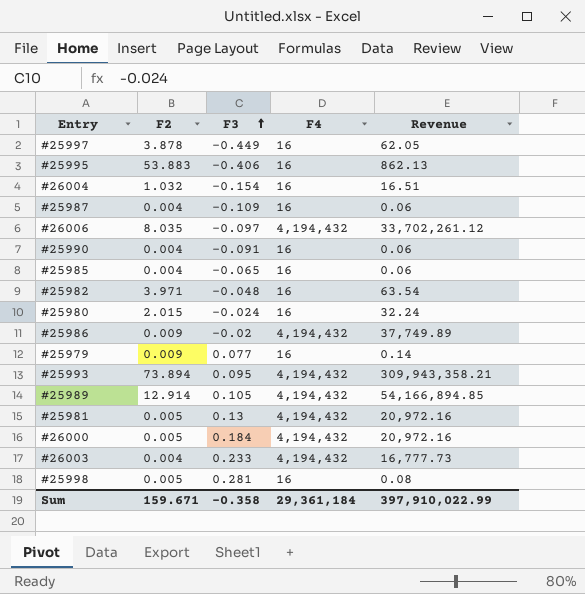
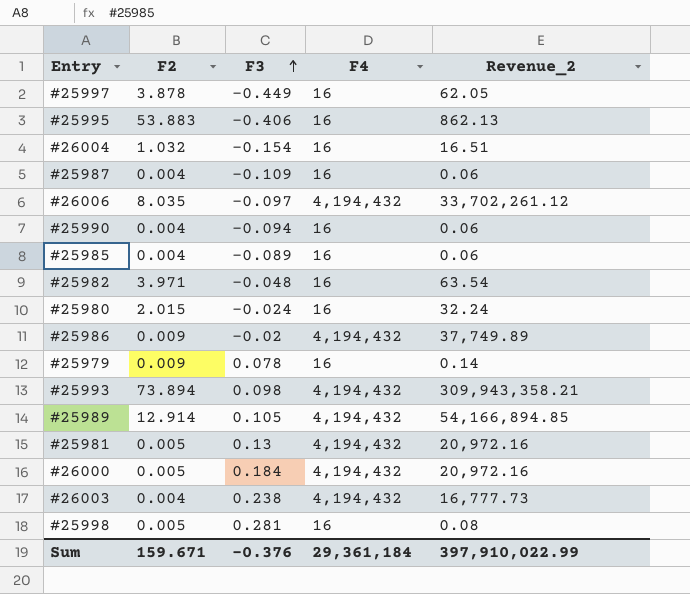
column name: Revenue -> Revenue_2
#25990 | F3: -0.091 -> -0.094
#25985 | F3: -0.065 -> -0.089
#25979 | F3: 0.077 -> 0.078
#25993 | F3: 0.095 -> 0.098
#26003 | F3: 0.233 -> 0.238
Sum | F3: -0.358 -> -0.376

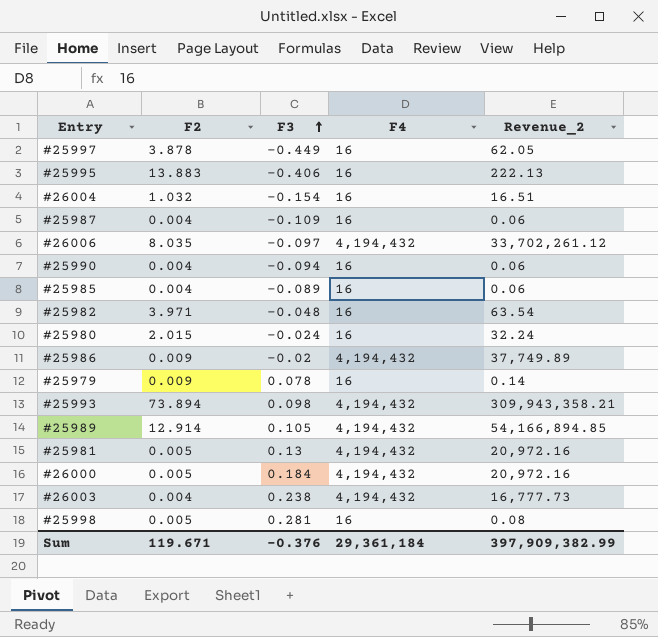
#25995 | F2: 53.883 -> 13.883
#25995 | Revenue_2: 862.13 -> 222.13
Sum | F2: 159.671 -> 119.671
Sum | Revenue_2: 397,910,022.99 -> 397,909,382.99

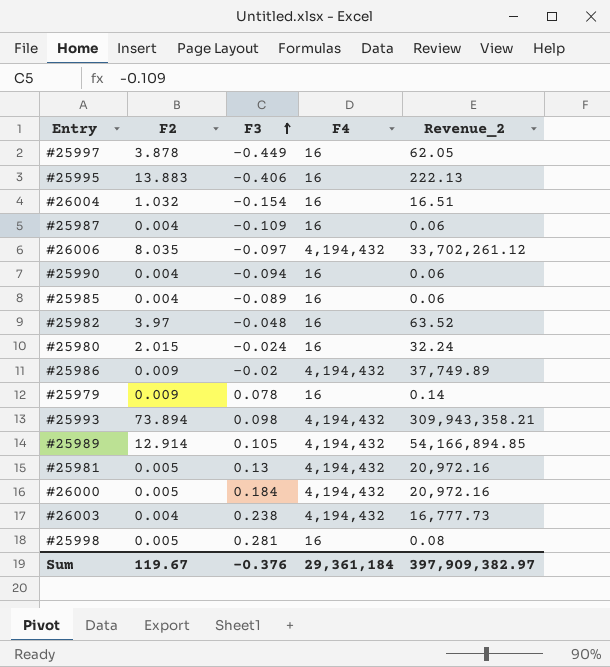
#25982 | F2: 3.971 -> 3.97
#25982 | Revenue_2: 63.54 -> 63.52
Sum | F2: 119.671 -> 119.67
Sum | Revenue_2: 397,909,382.99 -> 397,909,382.97

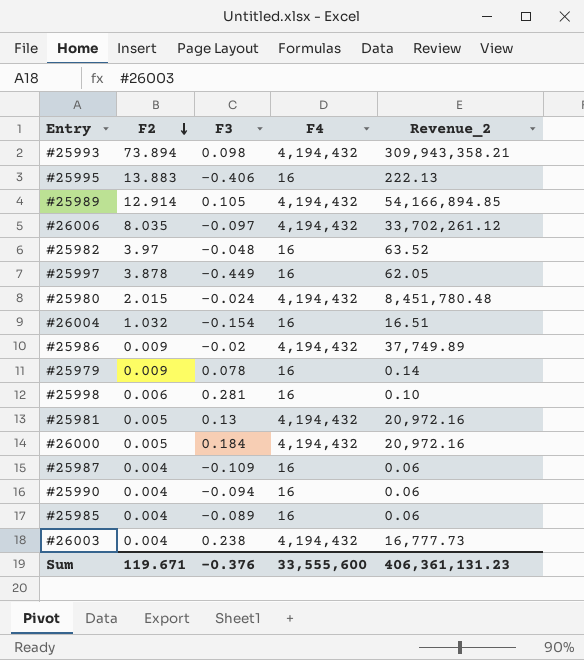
row order: F3 ascending -> F2 descending
#25980 | F4: 16 -> 4,194,432
#25980 | Revenue_2: 32.24 -> 8,451,780.48
#25998 | F2: 0.005 -> 0.006
#25998 | Revenue_2: 0.08 -> 0.10
Sum | F2: 119.67 -> 119.671
Sum | F4: 29,361,184 -> 33,555,600
Sum | Revenue_2: 397,909,382.97 -> 406,361,131.23

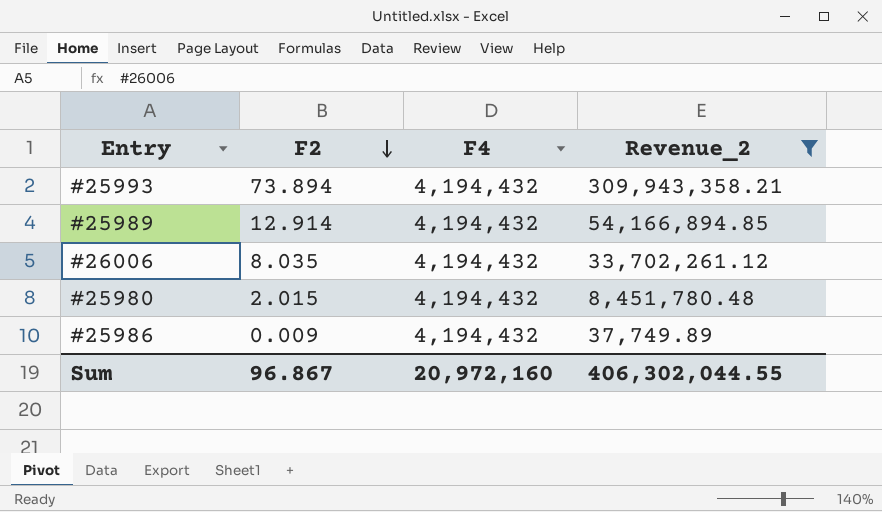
filter: none -> Revenue_2 >= 37,749.89
column F3 | position: 3 -> none
Sum | F2: 119.671 -> 96.867
Sum | F4: 33,555,600 -> 20,972,160
Sum | Revenue_2: 406,361,131.23 -> 406,302,044.55

